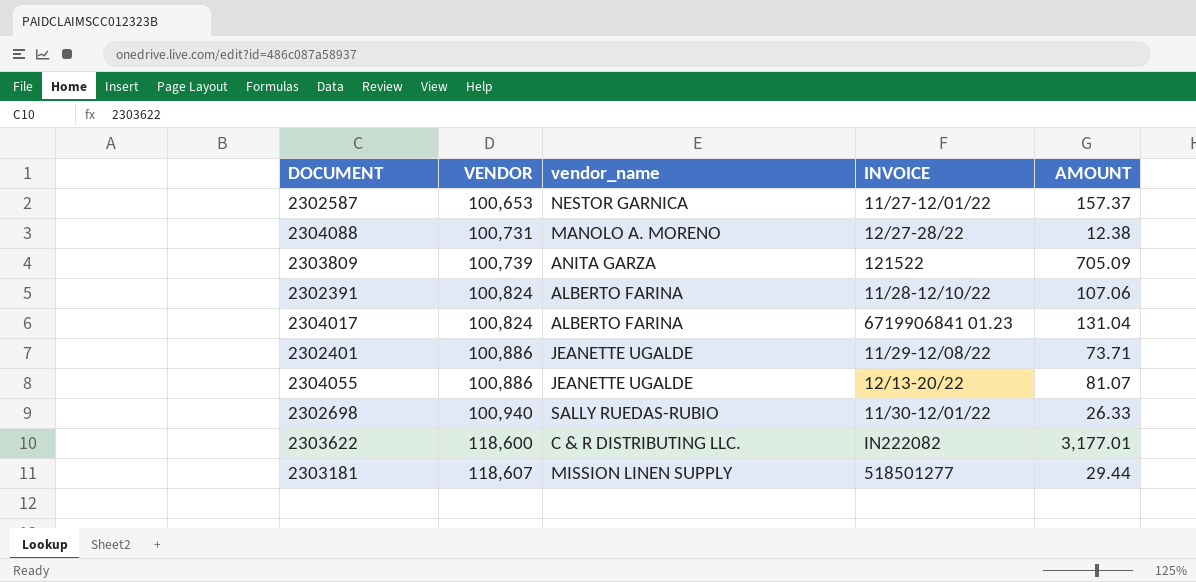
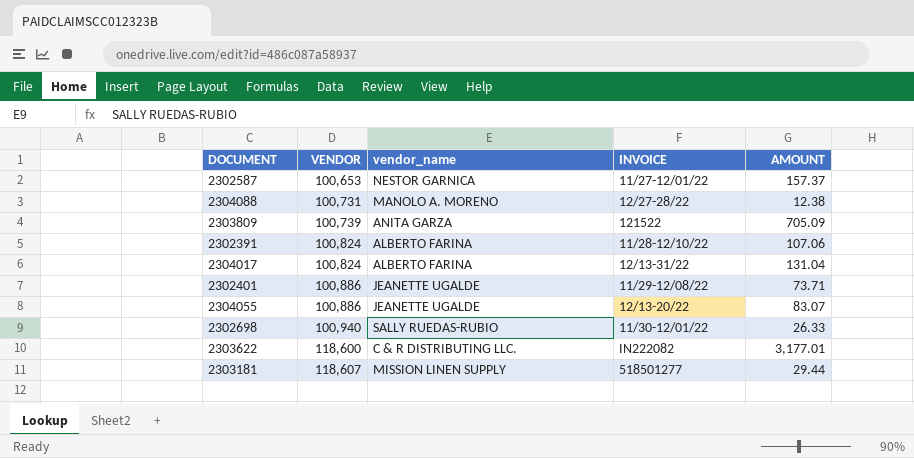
2304017 | INVOICE: 6719906841 01.23 -> 12/13-31/22
2304055 | AMOUNT: 81.07 -> 83.07

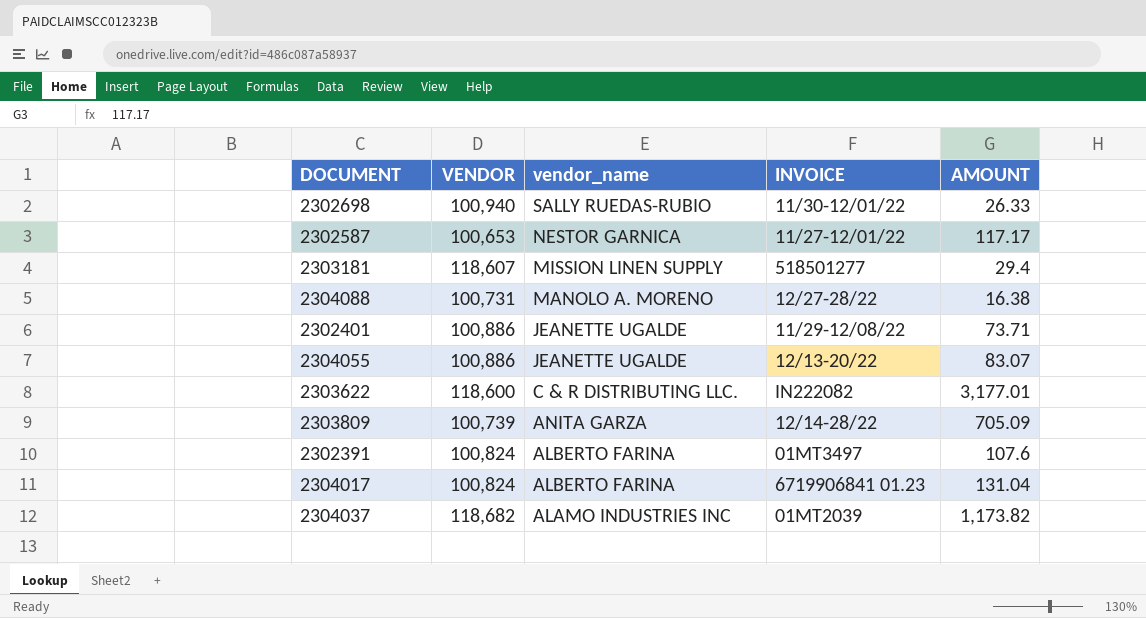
row order: VENDOR ascending -> vendor_name descending
2302587 | AMOUNT: 157.37 -> 117.17
2303181 | AMOUNT: 29.44 -> 29.4
2304088 | AMOUNT: 12.38 -> 16.38
2303809 | INVOICE: 121522 -> 12/14-28/22
2302391 | INVOICE: 11/28-12/10/22 -> 01MT3497
2302391 | AMOUNT: 107.06 -> 107.6
2304017 | INVOICE: 12/13-31/22 -> 6719906841 01.23
row 2304037: none -> 118,682 | ALAMO INDUSTRIES INC | 01MT2039 | 1,173.82

